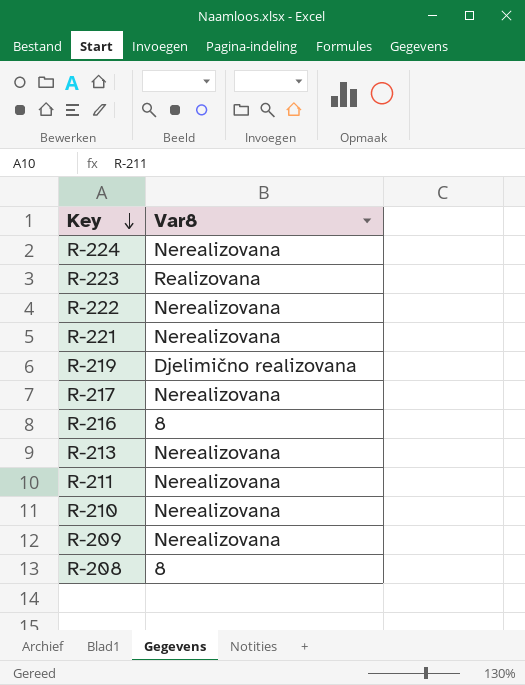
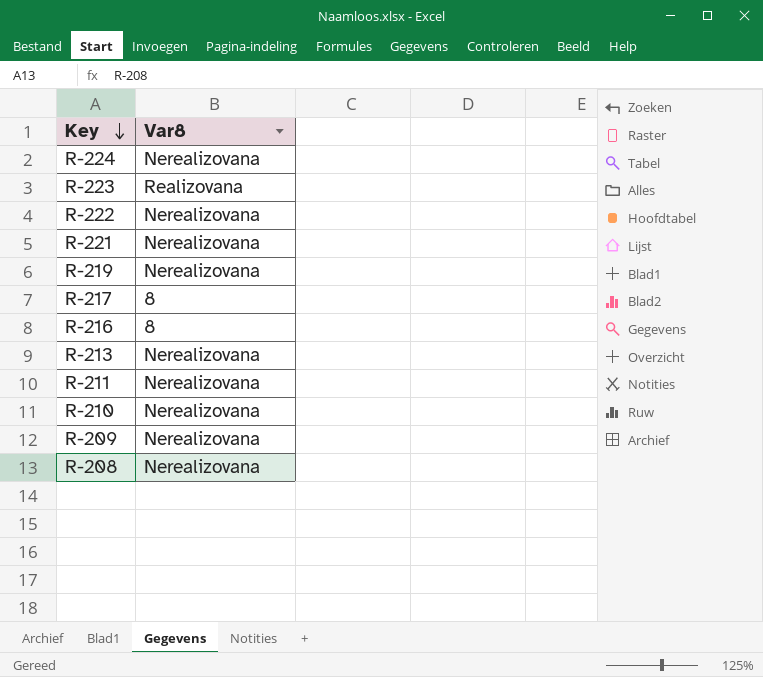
R-219 | Var8: Djelimično realizovana -> Nerealizovana
R-217 | Var8: Nerealizovana -> 8
R-208 | Var8: 8 -> Nerealizovana

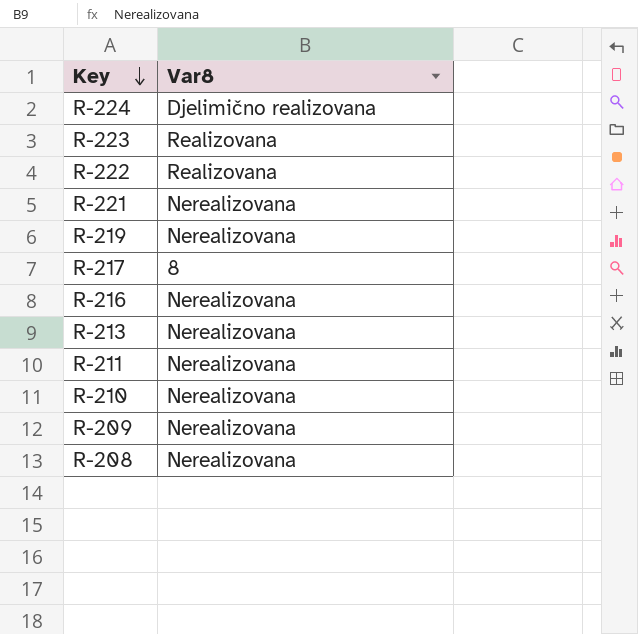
R-224 | Var8: Nerealizovana -> Djelimično realizovana
R-222 | Var8: Nerealizovana -> Realizovana
R-216 | Var8: 8 -> Nerealizovana

